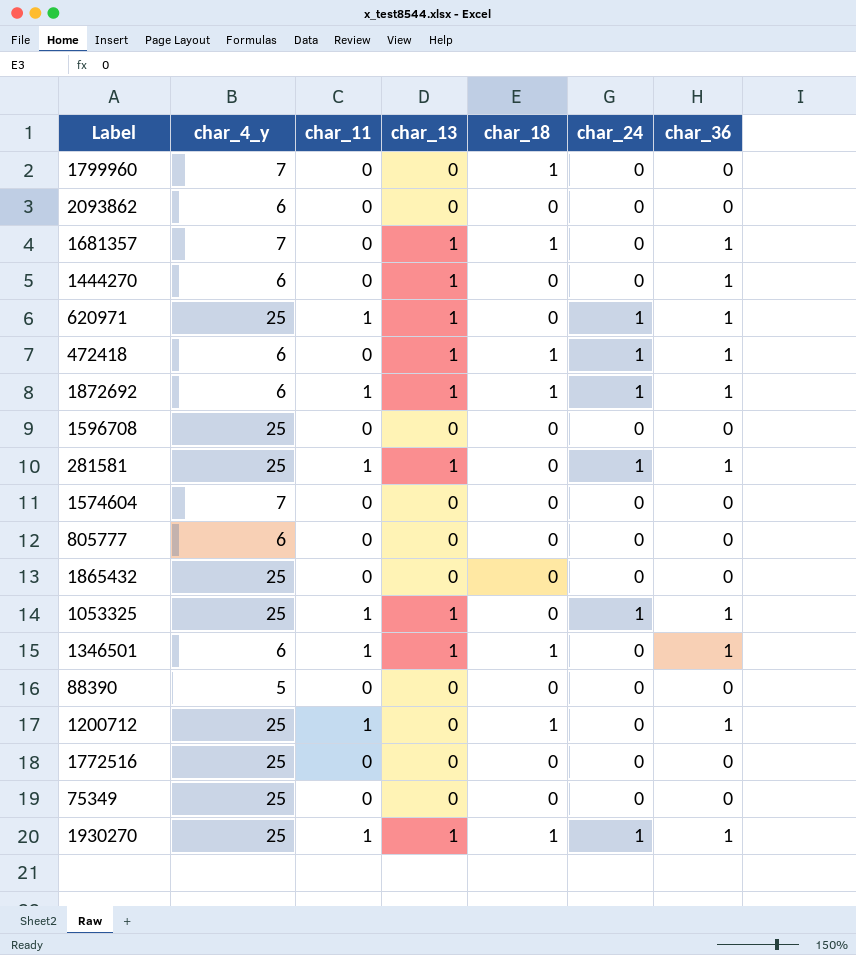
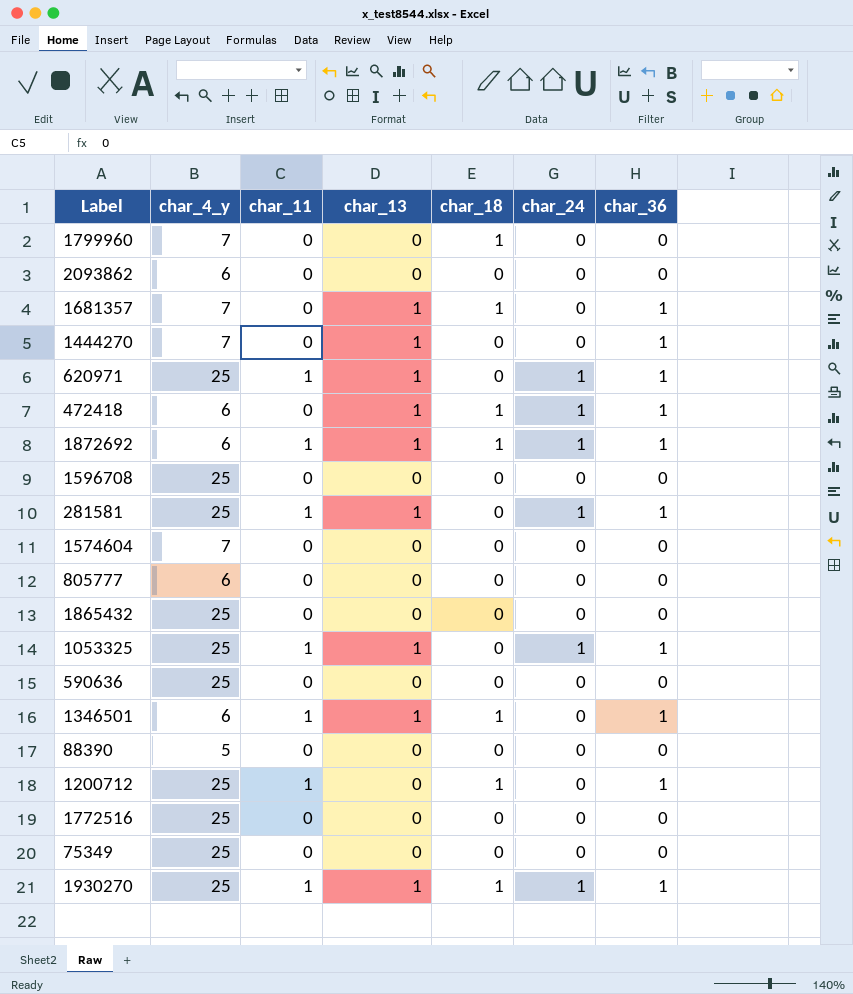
1444270 | char_4_y: 6 -> 7
row 590636: none -> 25 | 0 | 0 | 0 | 0 | 0

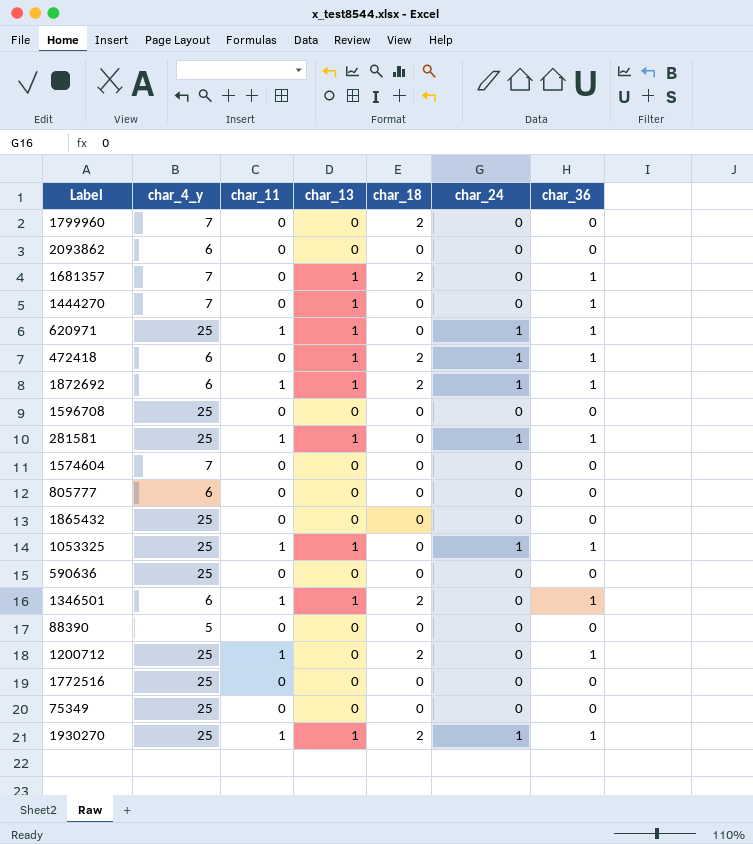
1799960 | char_18: 1 -> 2
1681357 | char_18: 1 -> 2
472418 | char_18: 1 -> 2
1872692 | char_18: 1 -> 2
1346501 | char_18: 1 -> 2
1200712 | char_18: 1 -> 2
1930270 | char_18: 1 -> 2

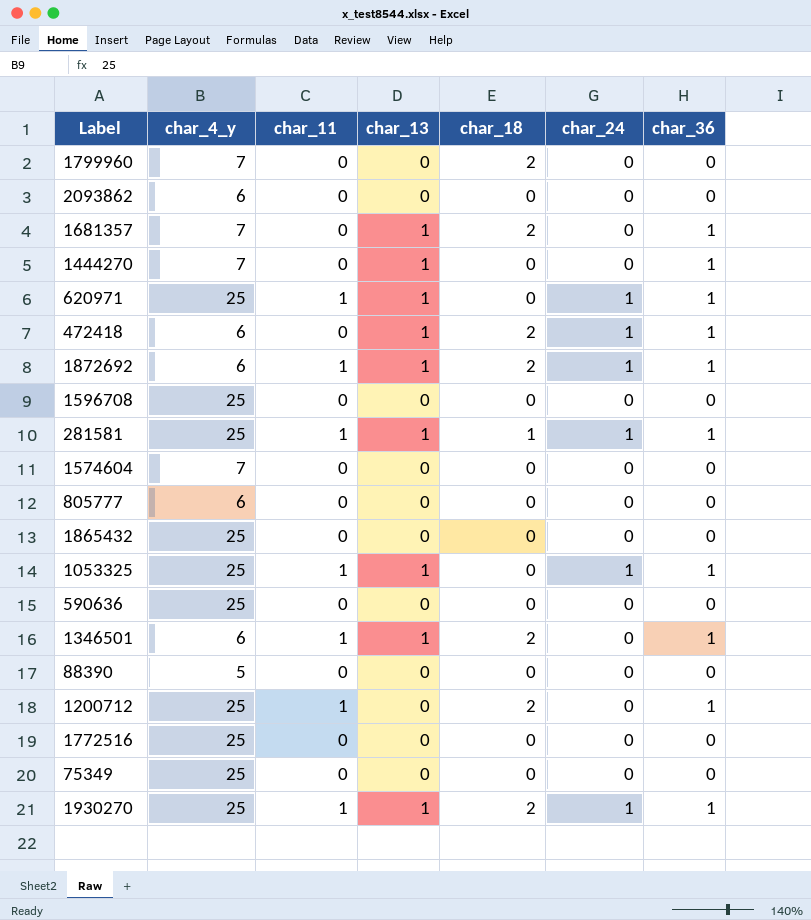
281581 | char_18: 0 -> 1

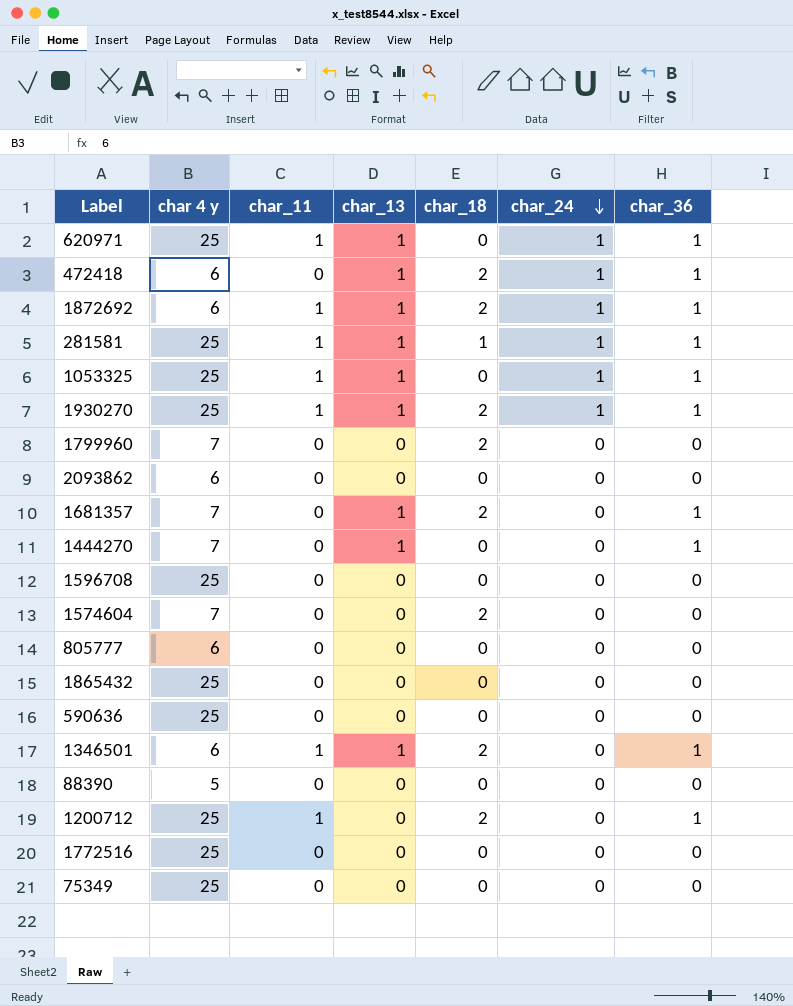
row order: none -> char_24 descending
column name: char_4_y -> char 4 y
1574604 | char_18: 0 -> 2

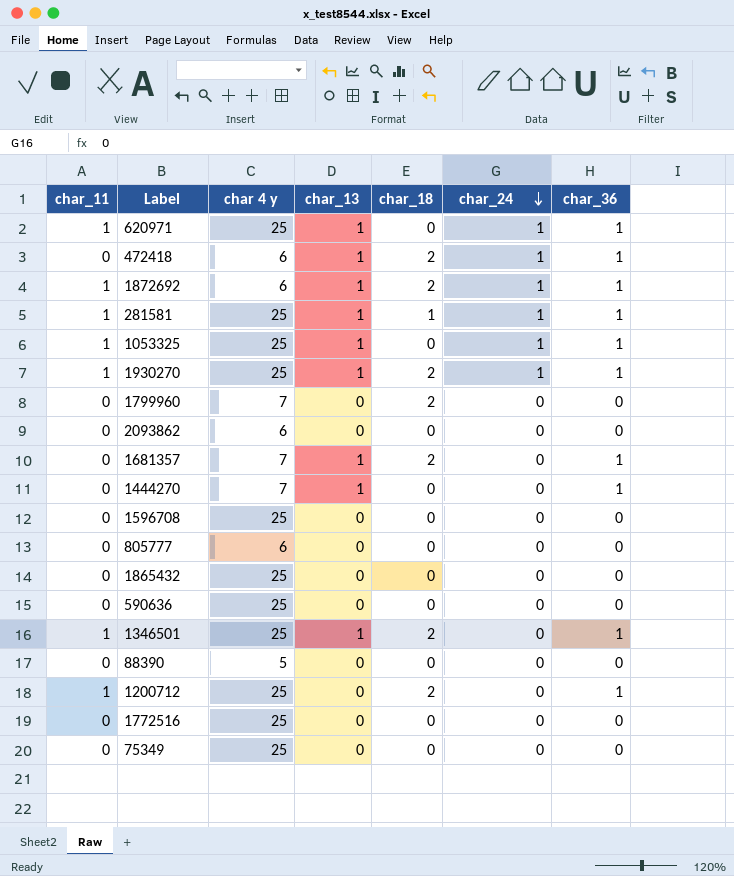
column char_11 | position: 3 -> 1
row 1574604: 7 | 0 | 0 | 2 | 0 | 0 -> none
1346501 | char 4 y: 6 -> 25

